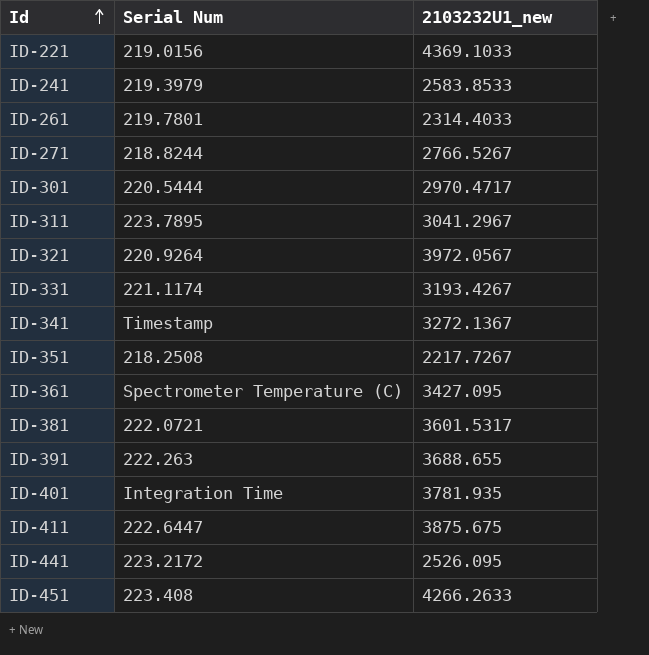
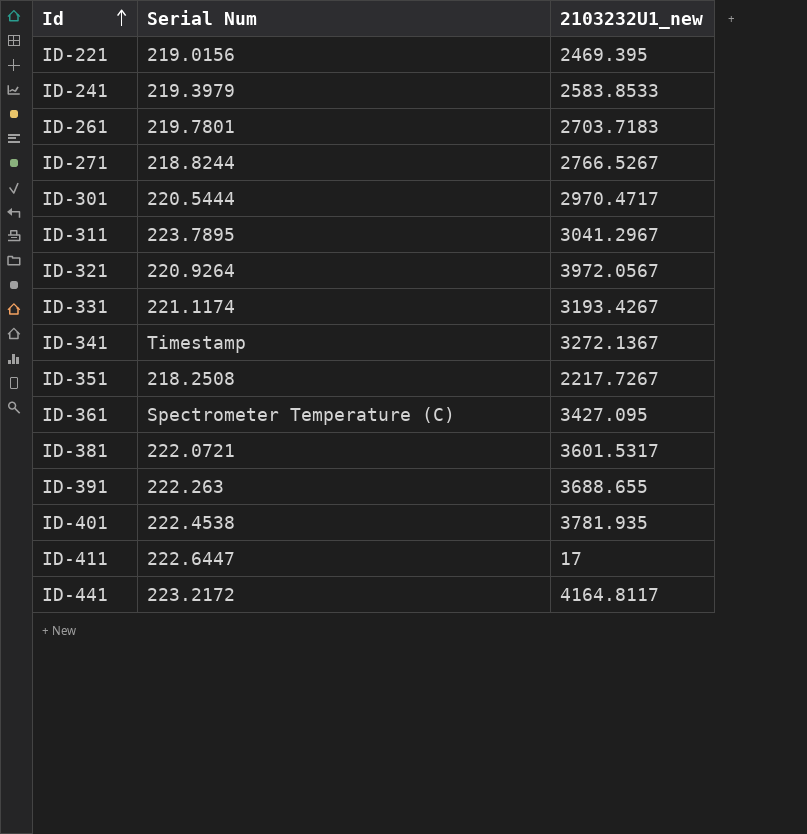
row ID-451: 223.408 | 4266.2633 -> none
ID-221 | 2103232U1_new: 4369.1033 -> 2469.395
ID-261 | 2103232U1_new: 2314.4033 -> 2703.7183
ID-401 | Serial Num: Integration Time -> 222.4538
ID-411 | 2103232U1_new: 3875.675 -> 17
ID-441 | 2103232U1_new: 2526.095 -> 4164.8117

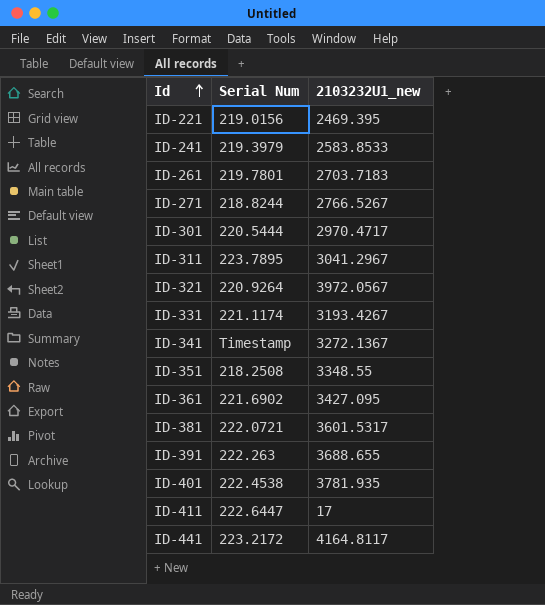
ID-351 | 2103232U1_new: 2217.7267 -> 3348.55
ID-361 | Serial Num: Spectrometer Temperature (C) -> 221.6902

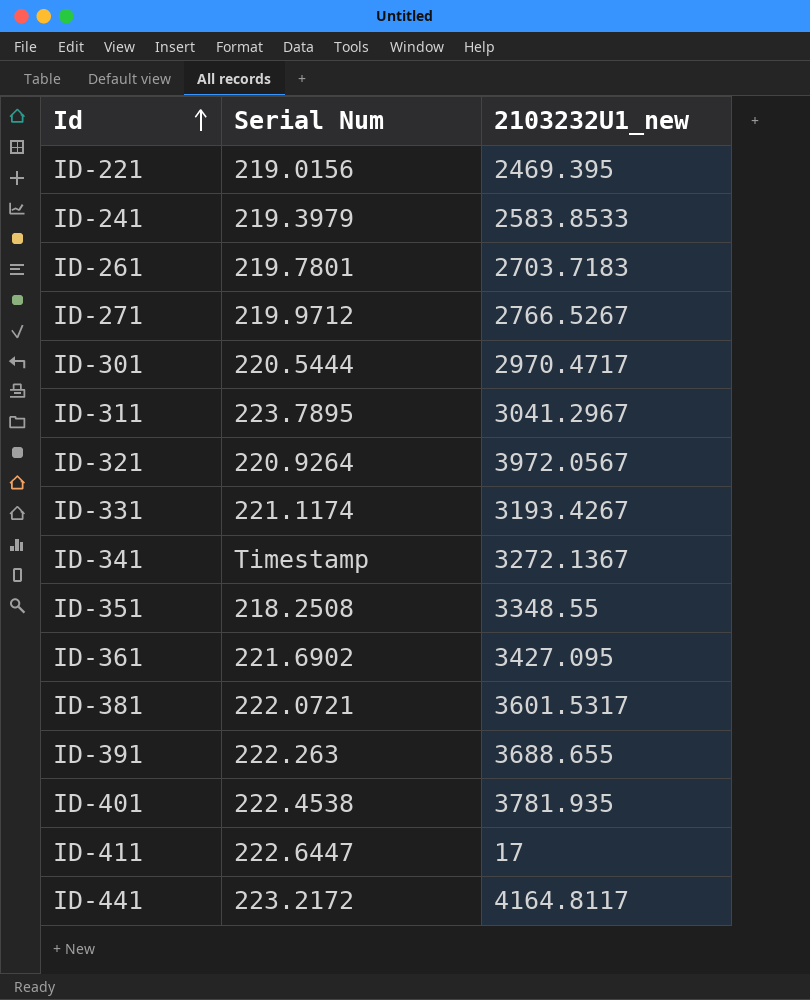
ID-271 | Serial Num: 218.8244 -> 219.9712

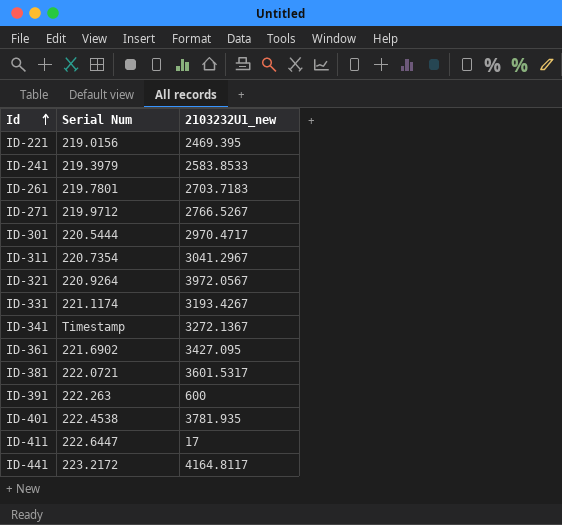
row ID-351: 218.2508 | 3348.55 -> none
ID-311 | Serial Num: 223.7895 -> 220.7354
ID-391 | 2103232U1_new: 3688.655 -> 600

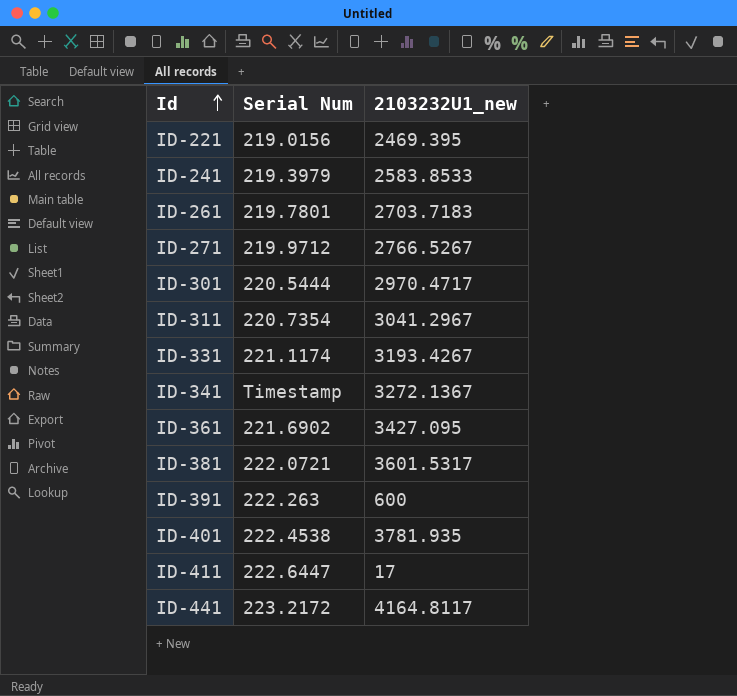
row ID-321: 220.9264 | 3972.0567 -> none

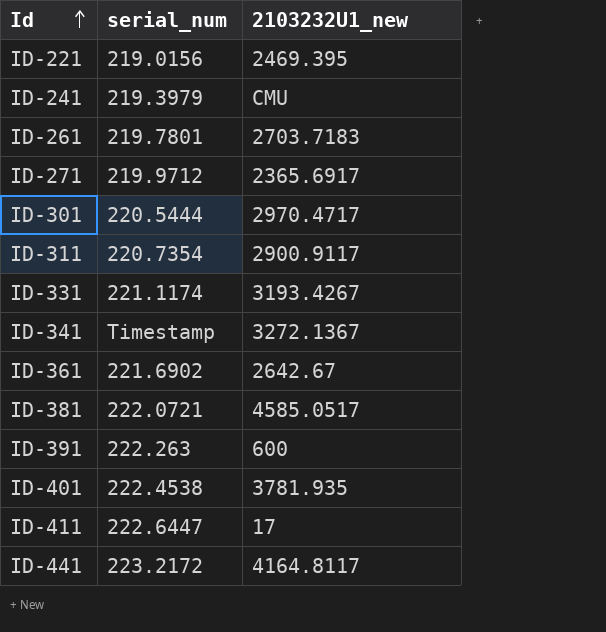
column name: Serial Num -> serial_num
ID-241 | 2103232U1_new: 2583.8533 -> CMU
ID-271 | 2103232U1_new: 2766.5267 -> 2365.6917
ID-311 | 2103232U1_new: 3041.2967 -> 2900.9117
ID-361 | 2103232U1_new: 3427.095 -> 2642.67
ID-381 | 2103232U1_new: 3601.5317 -> 4585.0517

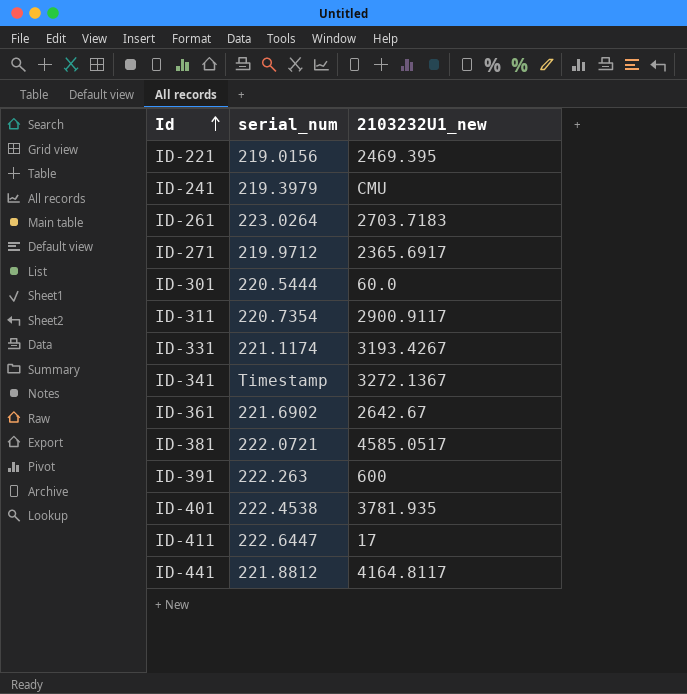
ID-261 | serial_num: 219.7801 -> 223.0264
ID-301 | 2103232U1_new: 2970.4717 -> 60.0
ID-441 | serial_num: 223.2172 -> 221.8812

